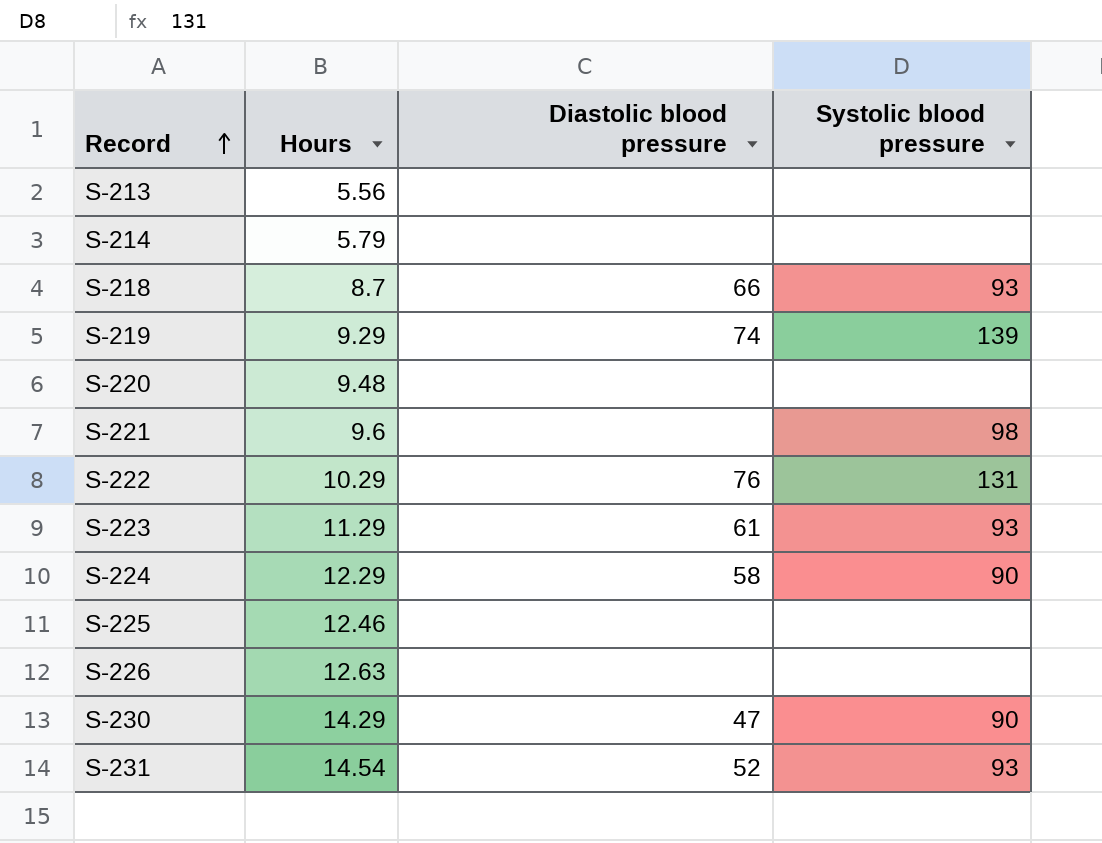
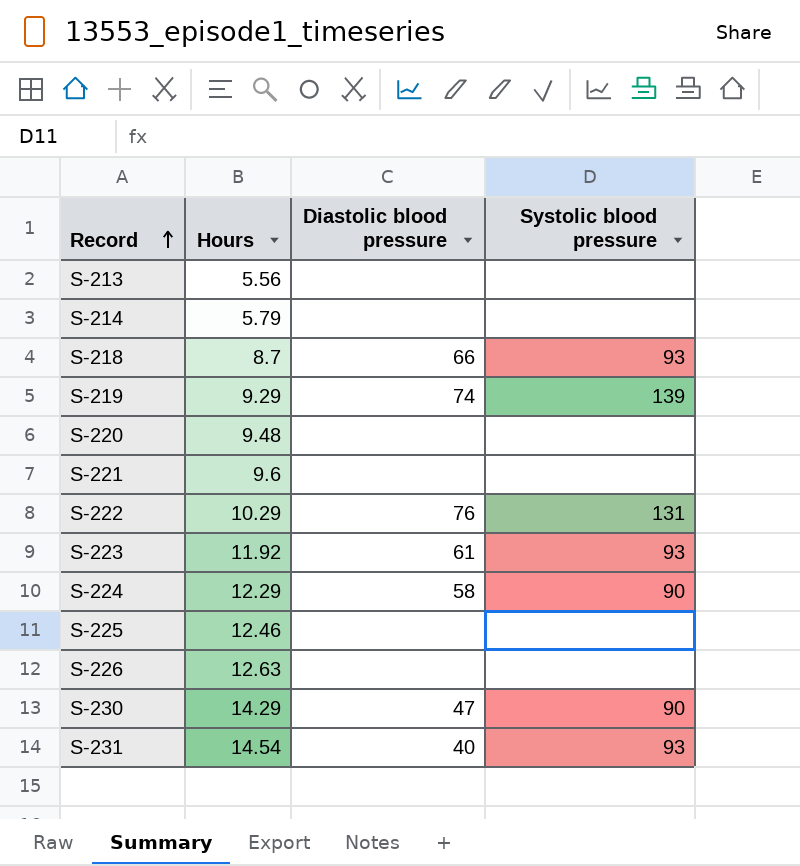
S-221 | Systolic blood pressure: 98 -> none
S-223 | Hours: 11.29 -> 11.92
S-231 | Diastolic blood pressure: 52 -> 40

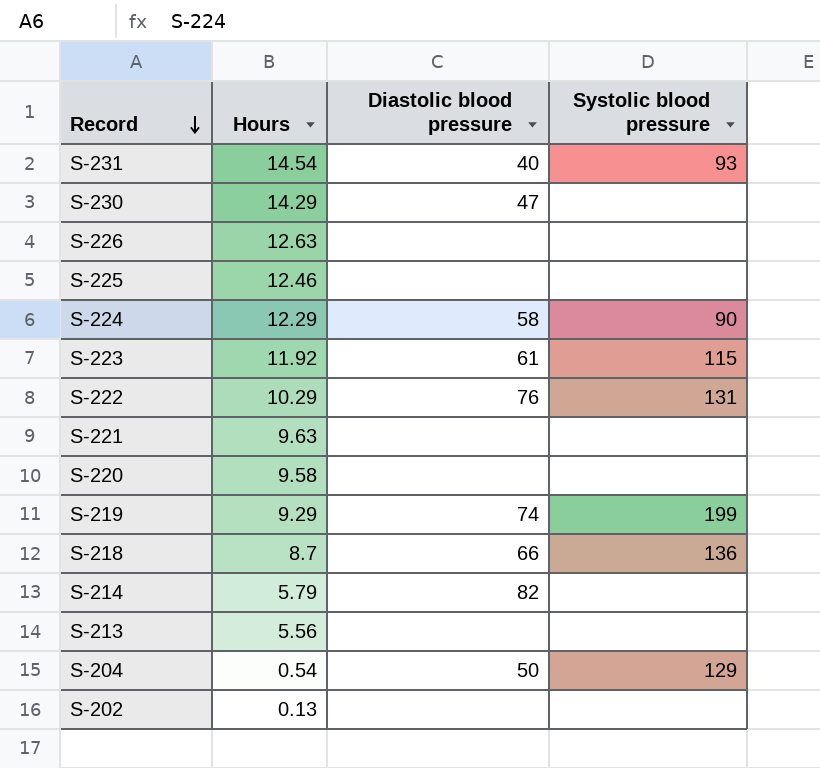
row order: Record ascending -> Record descending
S-230 | Systolic blood pressure: 90 -> none
S-223 | Systolic blood pressure: 93 -> 115
S-221 | Hours: 9.6 -> 9.63
S-220 | Hours: 9.48 -> 9.58
S-219 | Systolic blood pressure: 139 -> 199
S-218 | Systolic blood pressure: 93 -> 136
S-214 | Diastolic blood pressure: none -> 82
row S-204: none -> 0.54 | 50 | 129
row S-202: none -> 0.13 | none | none

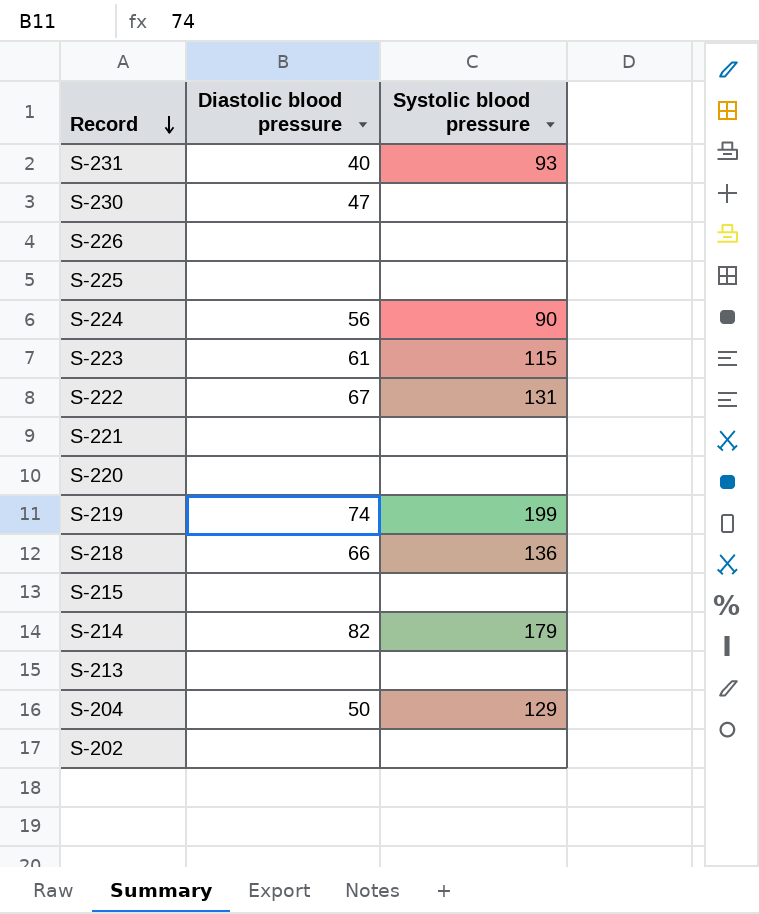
column Hours | position: 2 -> none
S-224 | Diastolic blood pressure: 58 -> 56
S-222 | Diastolic blood pressure: 76 -> 67
row S-215: none -> none | none
S-214 | Systolic blood pressure: none -> 179

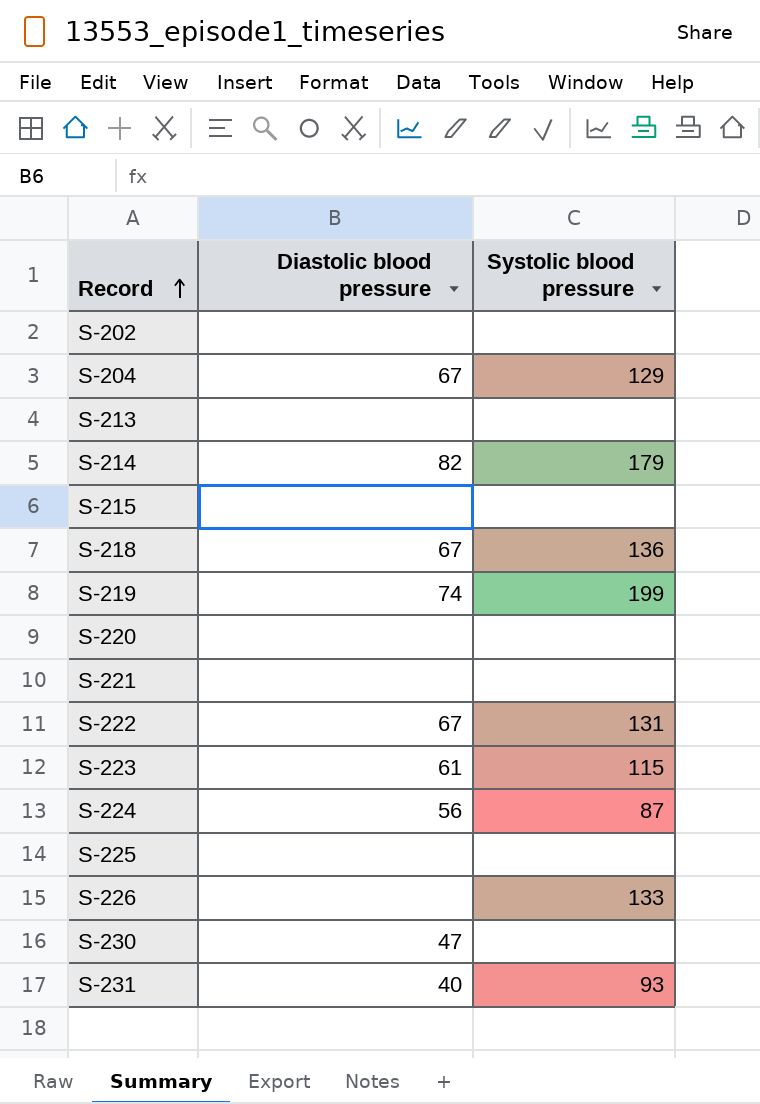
row order: Record descending -> Record ascending
S-204 | Diastolic blood pressure: 50 -> 67
S-218 | Diastolic blood pressure: 66 -> 67
S-224 | Systolic blood pressure: 90 -> 87
S-226 | Systolic blood pressure: none -> 133

